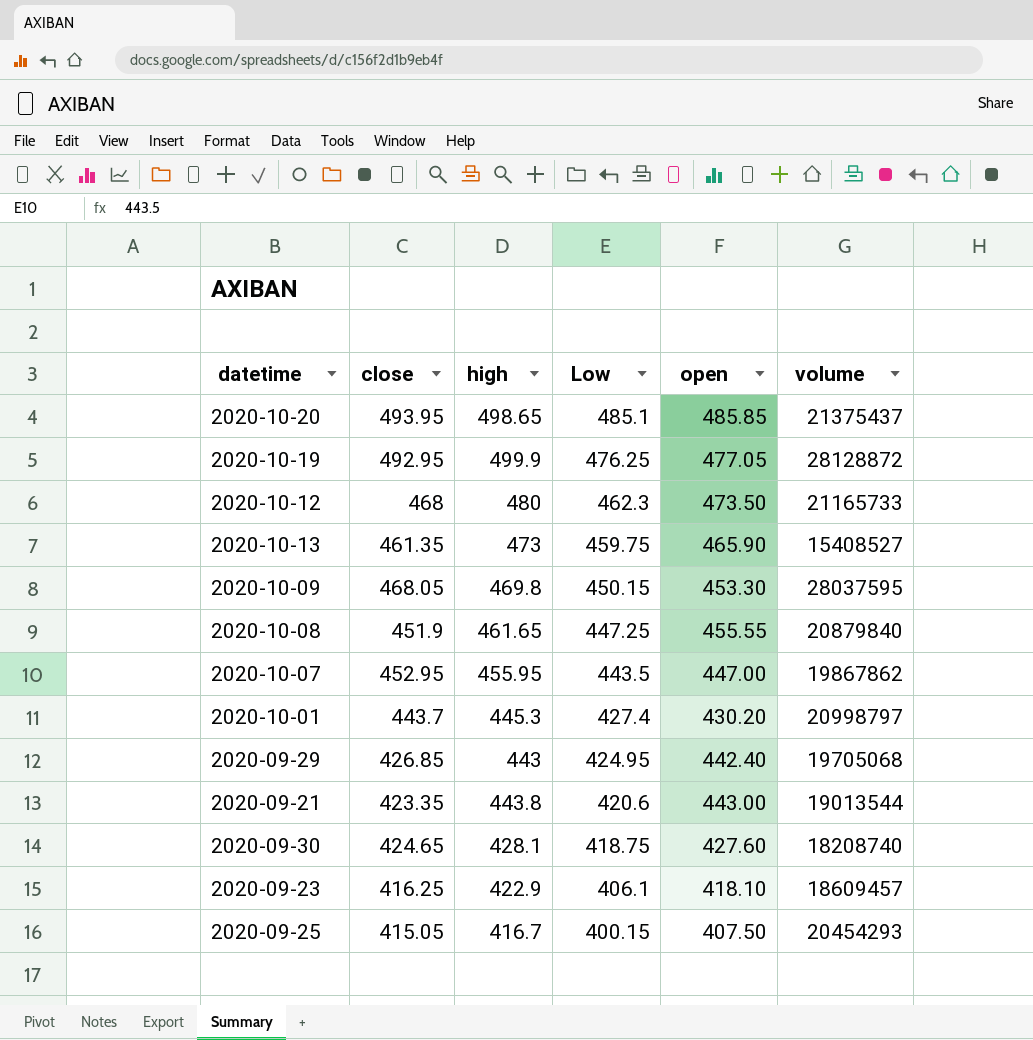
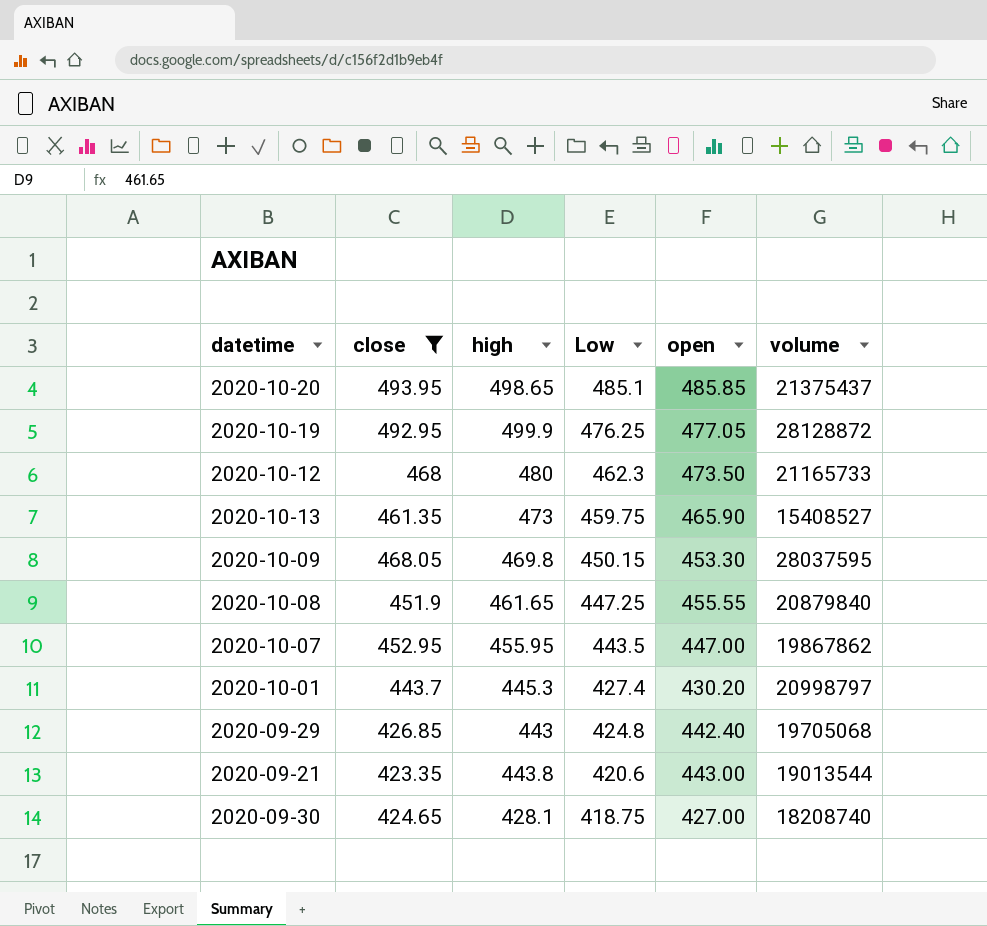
filter: none -> close >= 423.35
2020-09-29 | Low: 424.95 -> 424.8
2020-09-30 | open: 427.60 -> 427.00

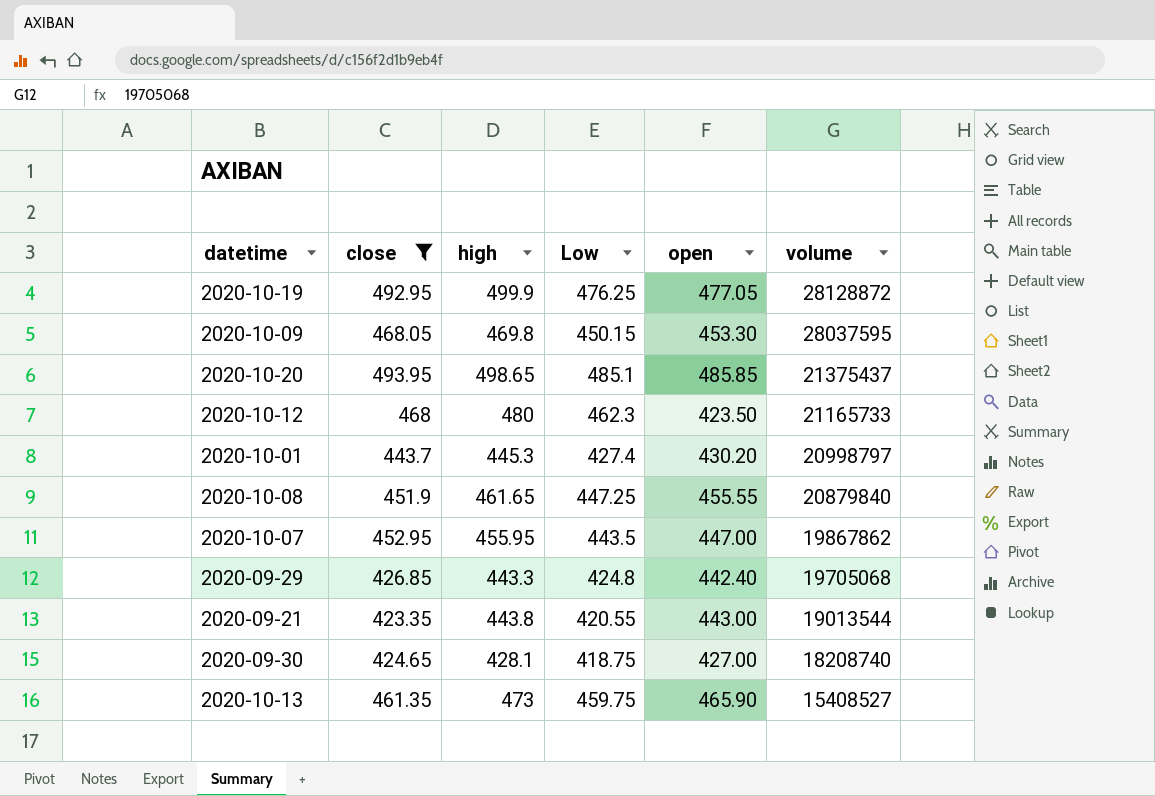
row order: Low descending -> volume descending
2020-10-12 | open: 473.50 -> 423.50
2020-09-29 | high: 443 -> 443.3
2020-09-21 | Low: 420.6 -> 420.55

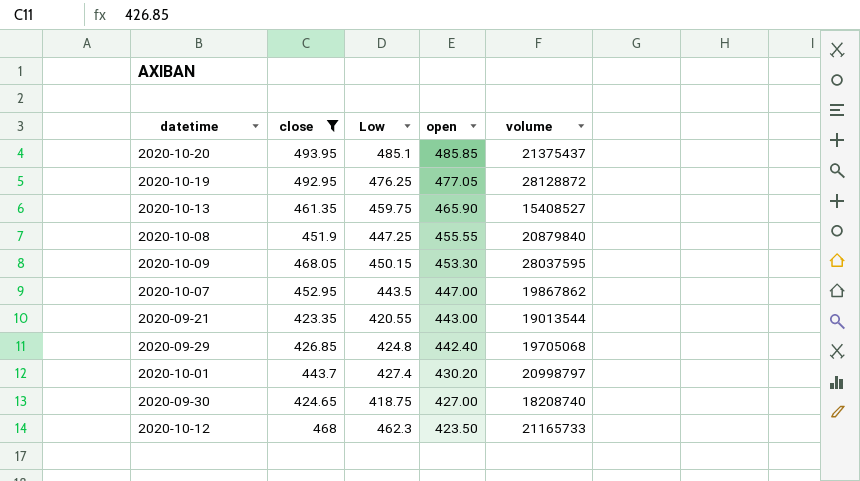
row order: volume descending -> open descending
column high | position: 3 -> none

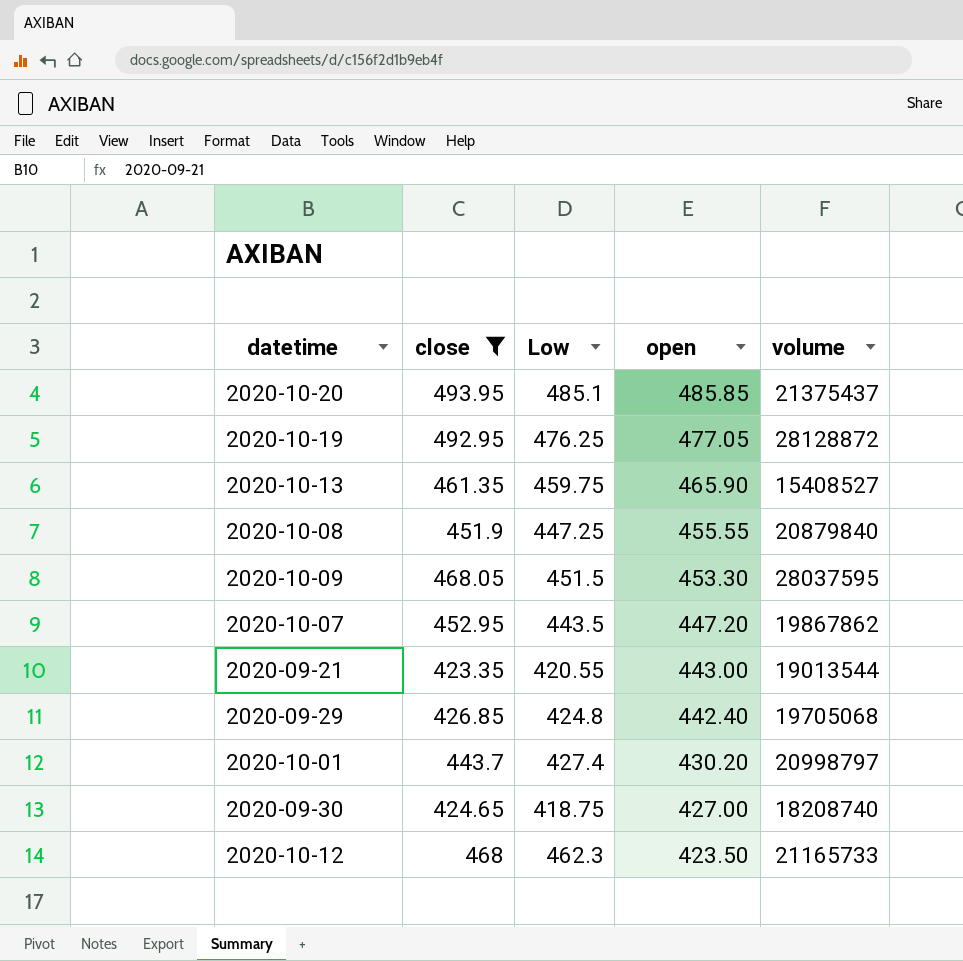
2020-10-09 | Low: 450.15 -> 451.5
2020-10-07 | open: 447.00 -> 447.20

